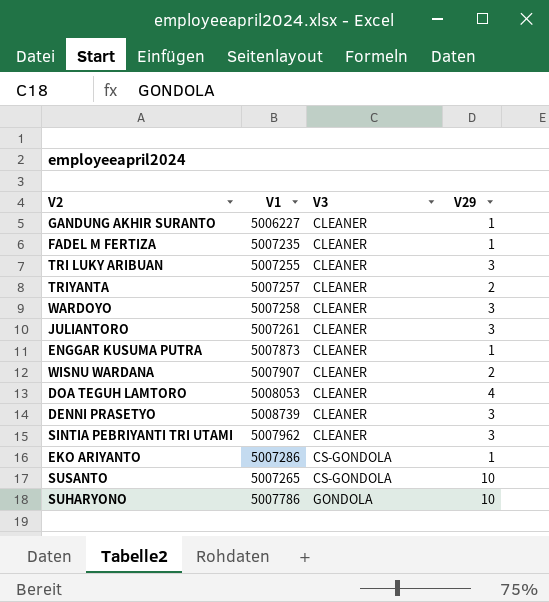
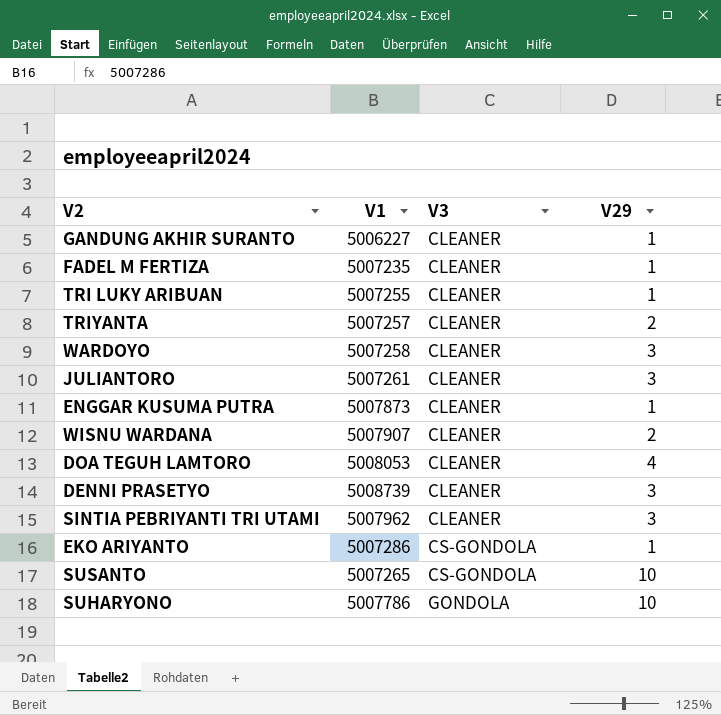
TRI LUKY ARIBUAN | V29: 3 -> 1

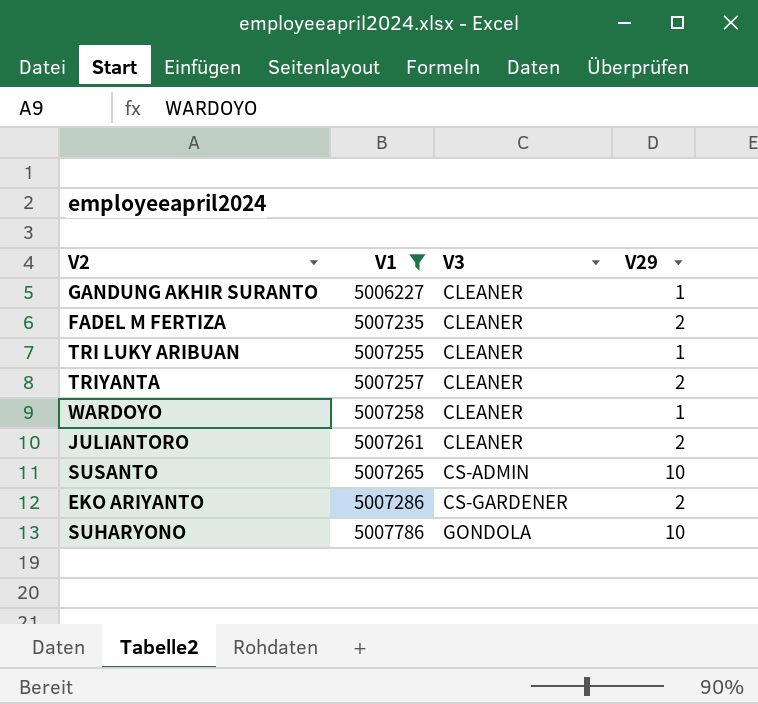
filter: none -> V1 <= 5007786
row order: V3 ascending -> V1 ascending
FADEL M FERTIZA | V29: 1 -> 2
WARDOYO | V29: 3 -> 1
JULIANTORO | V29: 3 -> 2
SUSANTO | V3: CS-GONDOLA -> CS-ADMIN
EKO ARIYANTO | V3: CS-GONDOLA -> CS-GARDENER
EKO ARIYANTO | V29: 1 -> 2

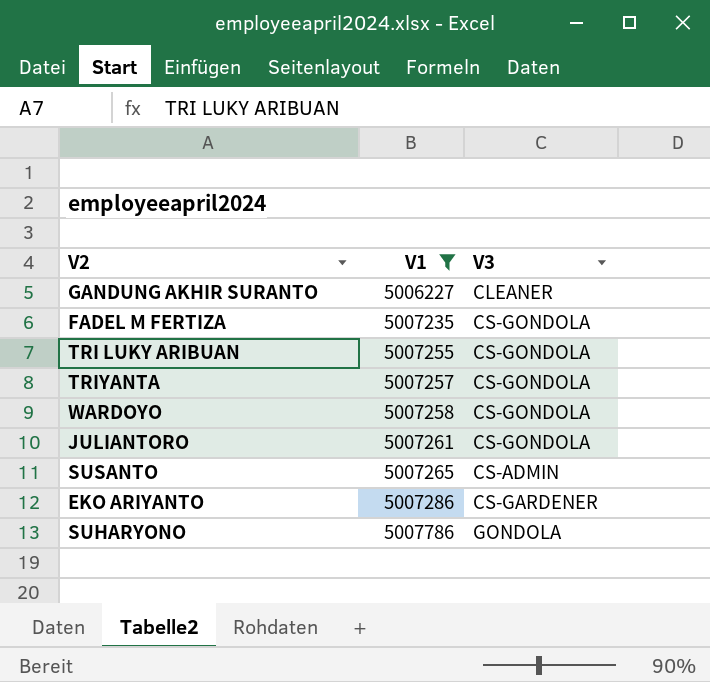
column V29 | position: 4 -> none
FADEL M FERTIZA | V3: CLEANER -> CS-GONDOLA
TRI LUKY ARIBUAN | V3: CLEANER -> CS-GONDOLA
TRIYANTA | V3: CLEANER -> CS-GONDOLA
WARDOYO | V3: CLEANER -> CS-GONDOLA
JULIANTORO | V3: CLEANER -> CS-GONDOLA

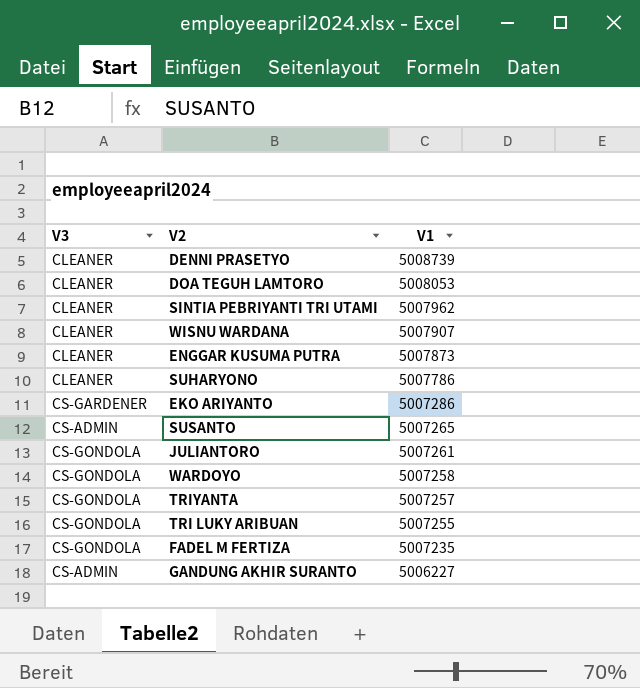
filter: V1 <= 5007786 -> none
row order: V1 ascending -> V1 descending
column V3 | position: 3 -> 1
SUHARYONO | V3: GONDOLA -> CLEANER
GANDUNG AKHIR SURANTO | V3: CLEANER -> CS-ADMIN

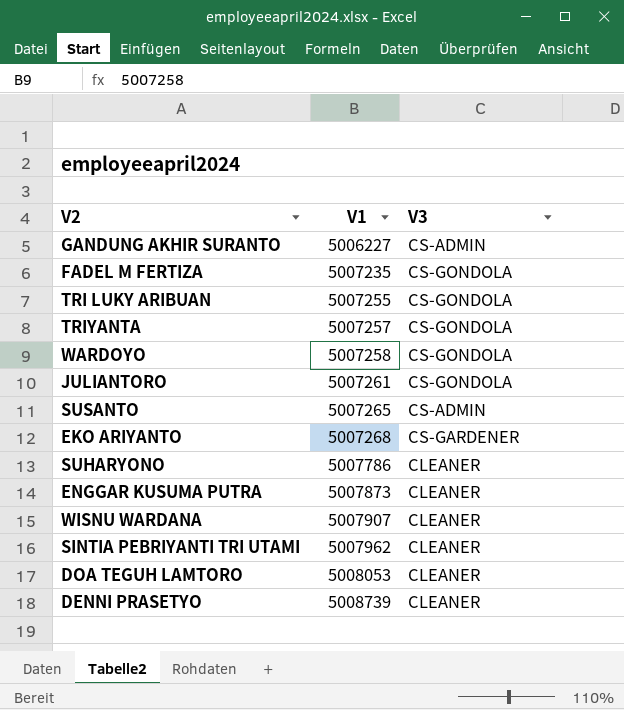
row order: V1 descending -> V1 ascending
column V3 | position: 1 -> 3
EKO ARIYANTO | V1: 5007286 -> 5007268

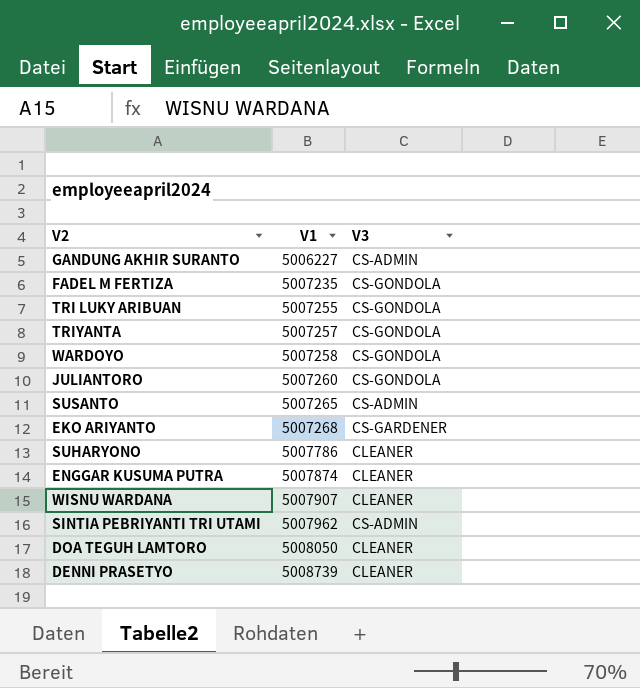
JULIANTORO | V1: 5007261 -> 5007260
ENGGAR KUSUMA PUTRA | V1: 5007873 -> 5007874
SINTIA PEBRIYANTI TRI UTAMI | V3: CLEANER -> CS-ADMIN
DOA TEGUH LAMTORO | V1: 5008053 -> 5008050

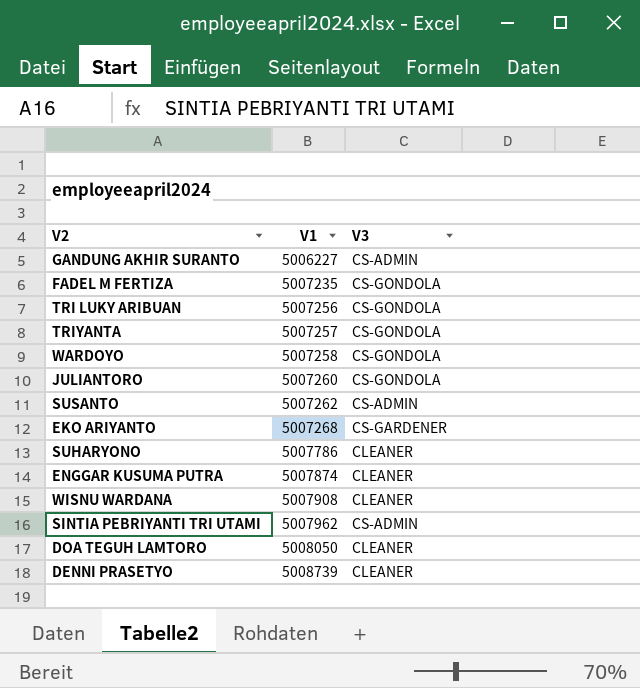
TRI LUKY ARIBUAN | V1: 5007255 -> 5007256
SUSANTO | V1: 5007265 -> 5007262
WISNU WARDANA | V1: 5007907 -> 5007908

